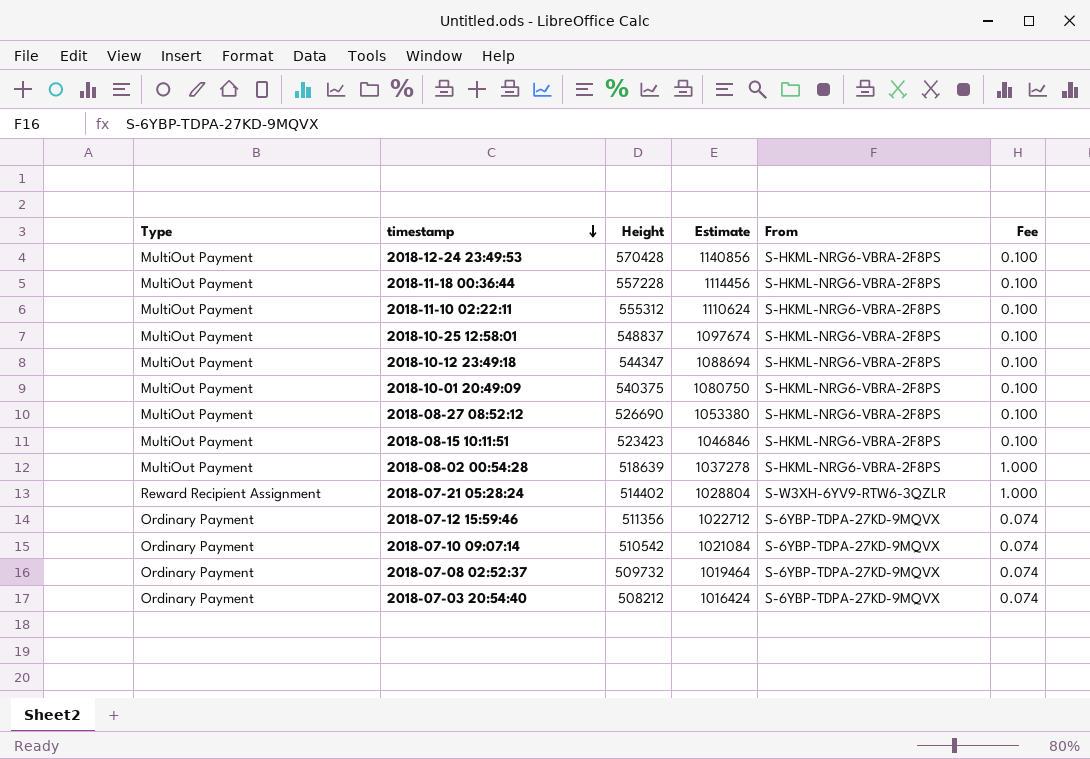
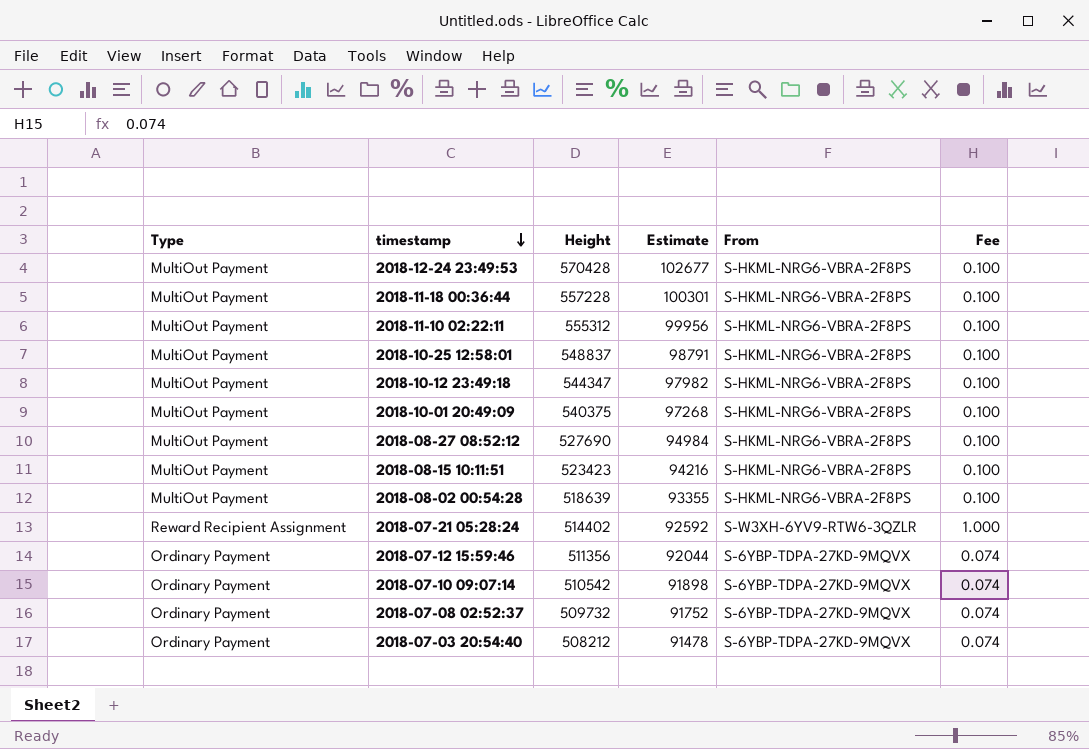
column Estimate | formula: [Height] * 2 -> [Height] * 0.18
2018-08-27 08:52:12 | Height: 526690 -> 527690
2018-08-02 00:54:28 | Fee: 1.000 -> 0.100

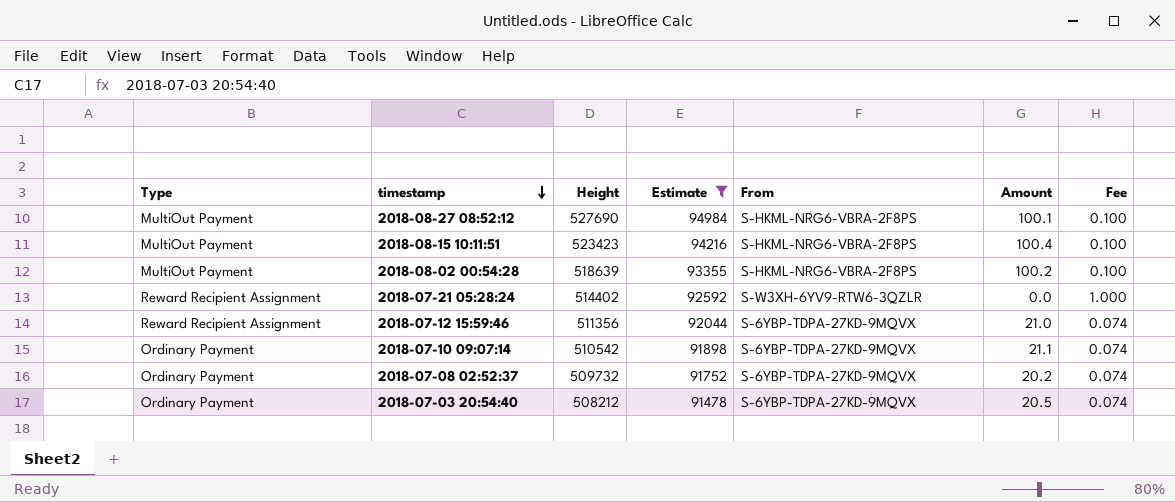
filter: none -> Estimate <= 94984
column Amount | position: none -> 6
2018-07-12 15:59:46 | Type: Ordinary Payment -> Reward Recipient Assignment

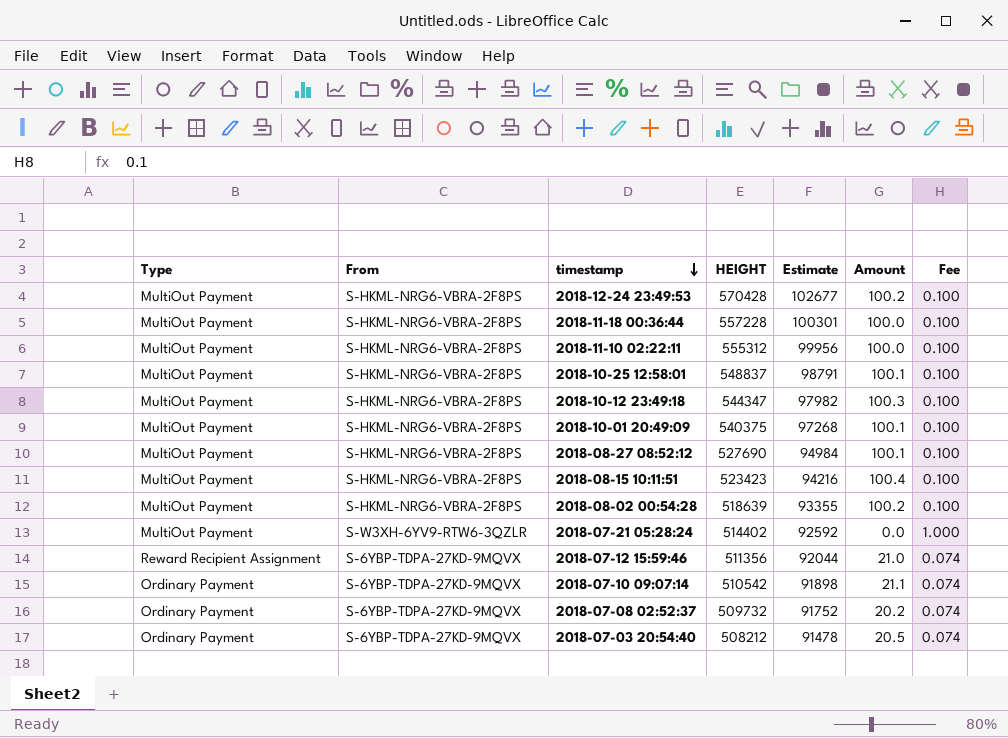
filter: Estimate <= 94984 -> none
column From | position: 5 -> 2
column name: Height -> HEIGHT
2018-07-21 05:28:24 | Type: Reward Recipient Assignment -> MultiOut Payment

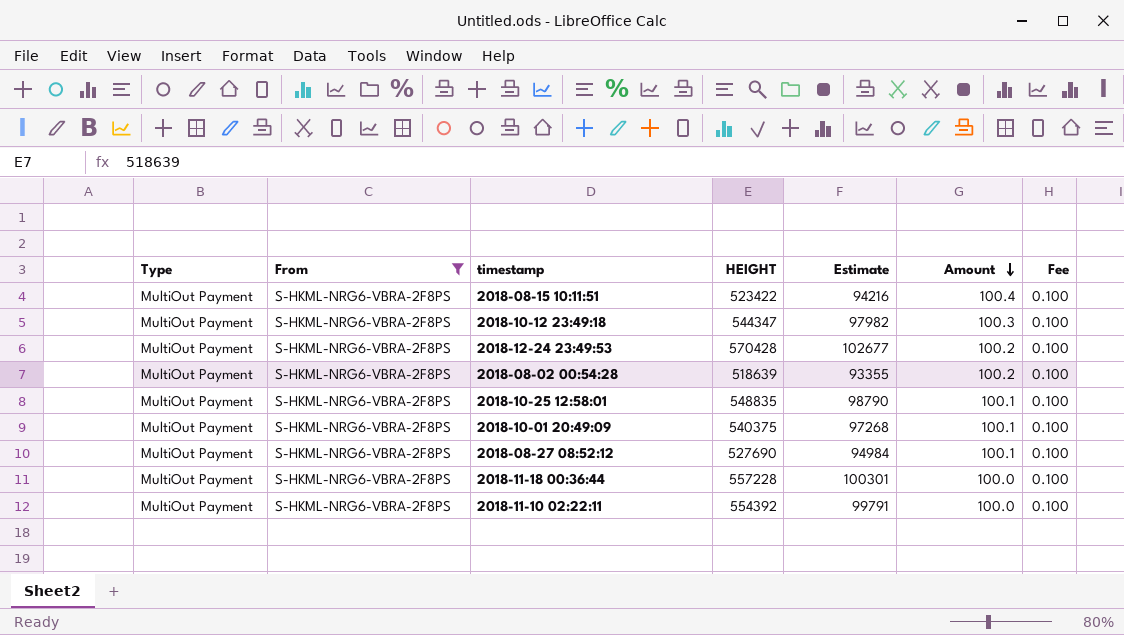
filter: none -> From = S-HKML-NRG6-VBRA-2F8PS
row order: timestamp descending -> Amount descending
2018-08-15 10:11:51 | HEIGHT: 523423 -> 523422
2018-10-25 12:58:01 | HEIGHT: 548837 -> 548835
2018-10-25 12:58:01 | Estimate: 98791 -> 98790
2018-11-10 02:22:11 | HEIGHT: 555312 -> 554392
2018-11-10 02:22:11 | Estimate: 99956 -> 99791

